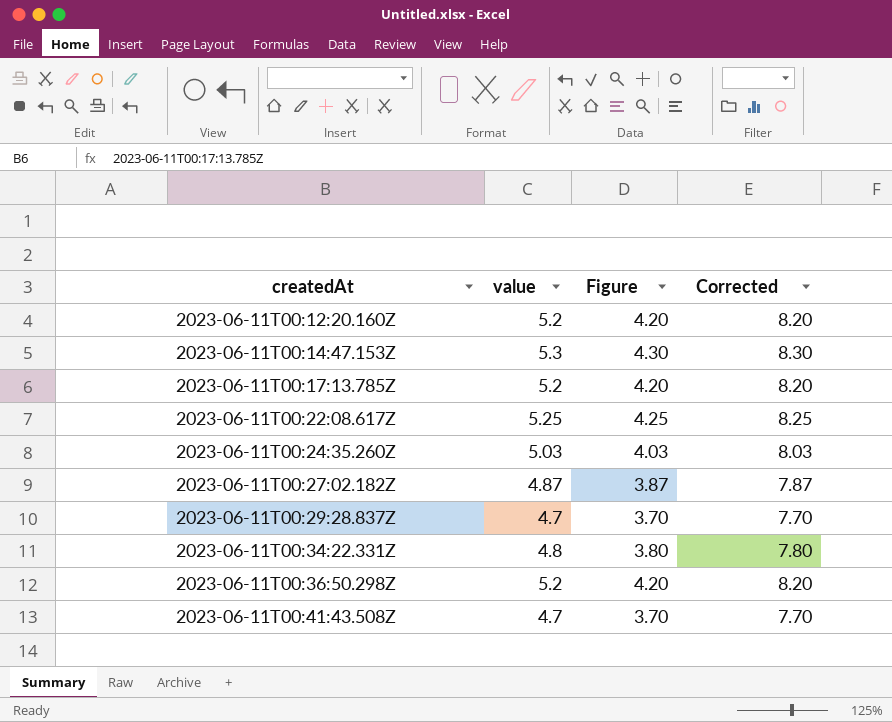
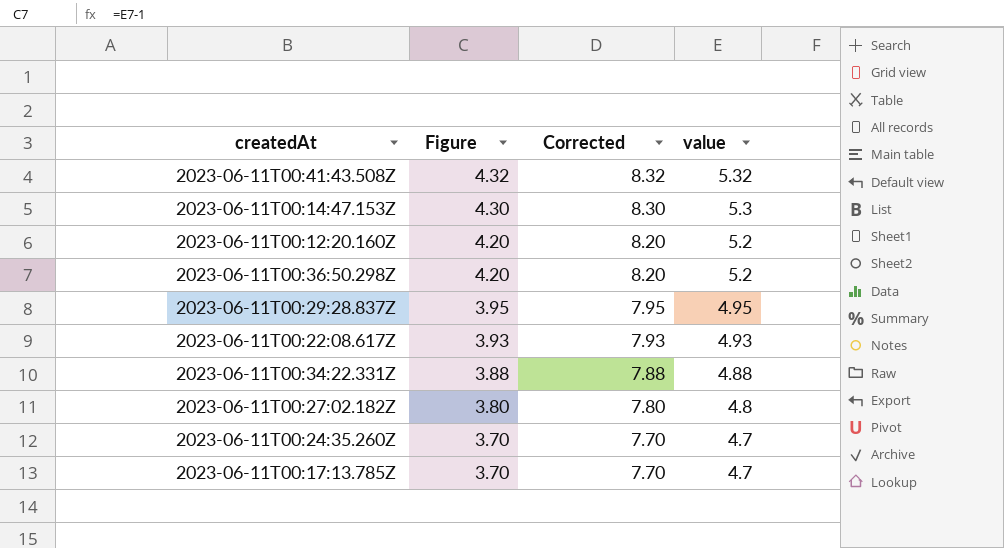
row order: createdAt ascending -> Figure descending
column value | position: 2 -> 4
2023-06-11T00:41:43.508Z | Figure: 3.70 -> 4.32
2023-06-11T00:41:43.508Z | Corrected: 7.70 -> 8.32
2023-06-11T00:41:43.508Z | value: 4.7 -> 5.32
2023-06-11T00:29:28.837Z | Figure: 3.70 -> 3.95
2023-06-11T00:29:28.837Z | Corrected: 7.70 -> 7.95
2023-06-11T00:29:28.837Z | value: 4.7 -> 4.95
2023-06-11T00:22:08.617Z | Figure: 4.25 -> 3.93
2023-06-11T00:22:08.617Z | Corrected: 8.25 -> 7.93
2023-06-11T00:22:08.617Z | value: 5.25 -> 4.93
2023-06-11T00:34:22.331Z | Figure: 3.80 -> 3.88
2023-06-11T00:34:22.331Z | Corrected: 7.80 -> 7.88
2023-06-11T00:34:22.331Z | value: 4.8 -> 4.88
2023-06-11T00:27:02.182Z | Figure: 3.87 -> 3.80
2023-06-11T00:27:02.182Z | Corrected: 7.87 -> 7.80
2023-06-11T00:27:02.182Z | value: 4.87 -> 4.8
2023-06-11T00:24:35.260Z | Figure: 4.03 -> 3.70
2023-06-11T00:24:35.260Z | Corrected: 8.03 -> 7.70
2023-06-11T00:24:35.260Z | value: 5.03 -> 4.7
2023-06-11T00:17:13.785Z | Figure: 4.20 -> 3.70
2023-06-11T00:17:13.785Z | Corrected: 8.20 -> 7.70
2023-06-11T00:17:13.785Z | value: 5.2 -> 4.7

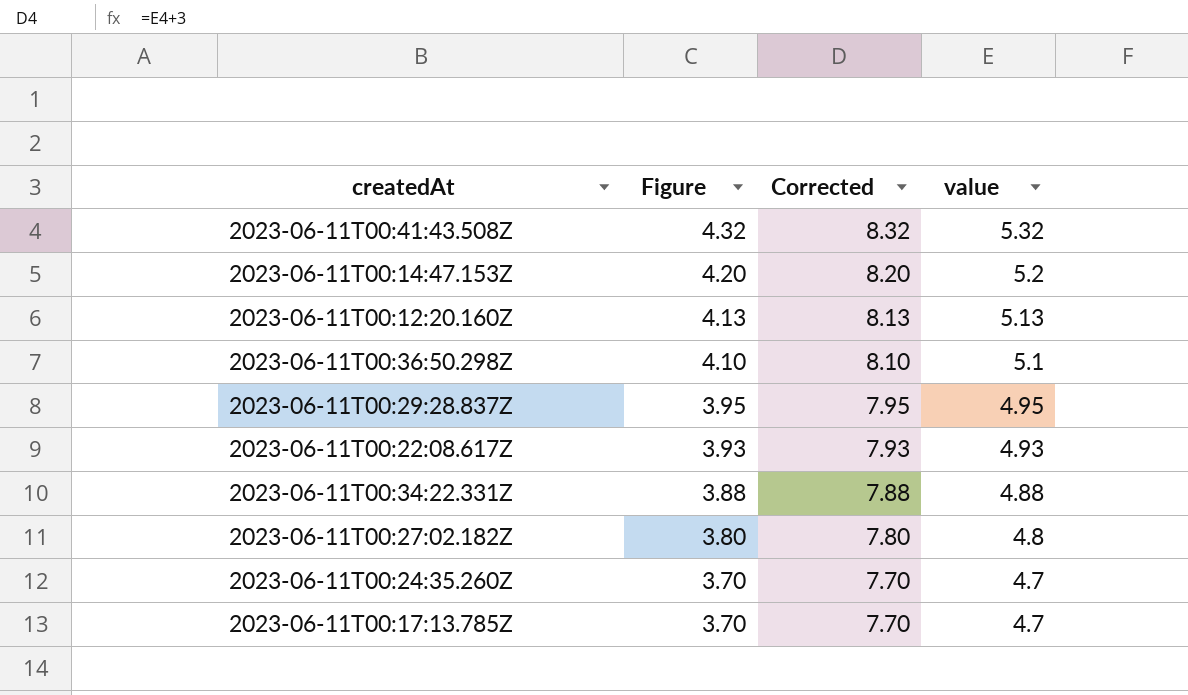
2023-06-11T00:14:47.153Z | Figure: 4.30 -> 4.20
2023-06-11T00:14:47.153Z | Corrected: 8.30 -> 8.20
2023-06-11T00:14:47.153Z | value: 5.3 -> 5.2
2023-06-11T00:12:20.160Z | Figure: 4.20 -> 4.13
2023-06-11T00:12:20.160Z | Corrected: 8.20 -> 8.13
2023-06-11T00:12:20.160Z | value: 5.2 -> 5.13
2023-06-11T00:36:50.298Z | Figure: 4.20 -> 4.10
2023-06-11T00:36:50.298Z | Corrected: 8.20 -> 8.10
2023-06-11T00:36:50.298Z | value: 5.2 -> 5.1

